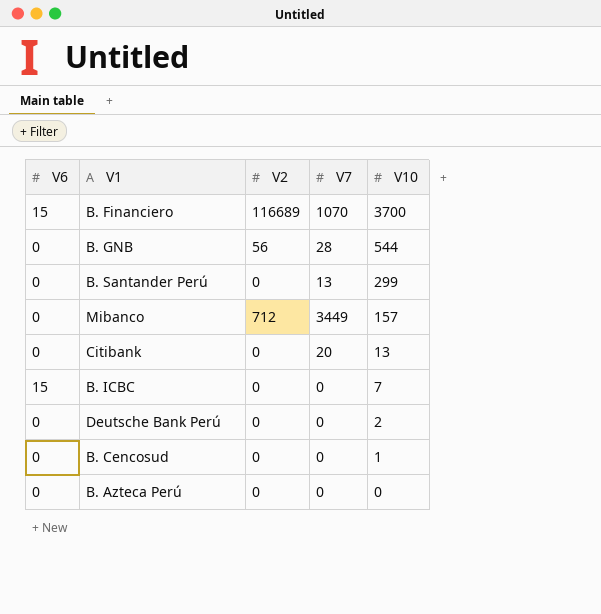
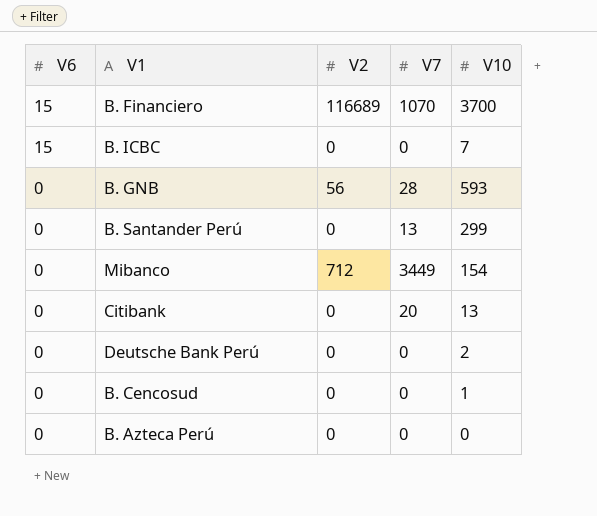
row order: V10 descending -> V6 descending
B. GNB | V10: 544 -> 593
Mibanco | V10: 157 -> 154

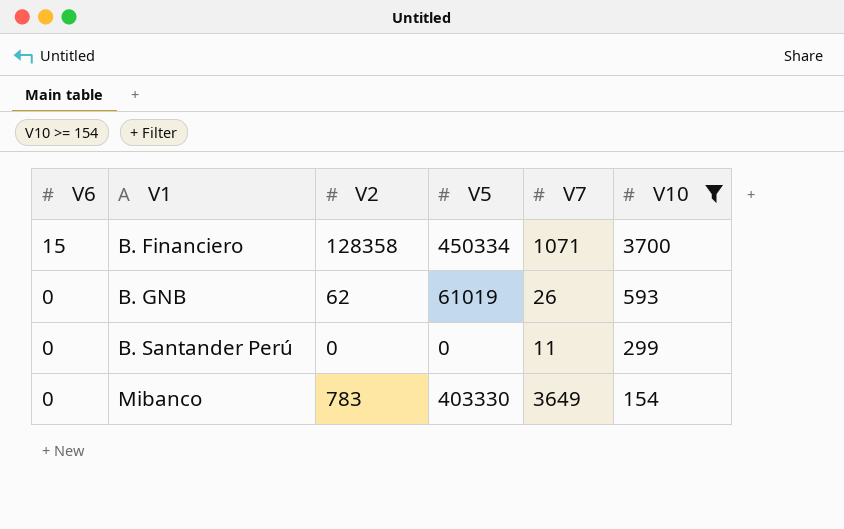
filter: none -> V10 >= 154
column V5 | position: none -> 4
B. Financiero | V2: 116689 -> 128358
B. Financiero | V7: 1070 -> 1071
B. GNB | V2: 56 -> 62
B. GNB | V7: 28 -> 26
B. Santander Perú | V7: 13 -> 11
Mibanco | V2: 712 -> 783
Mibanco | V7: 3449 -> 3649

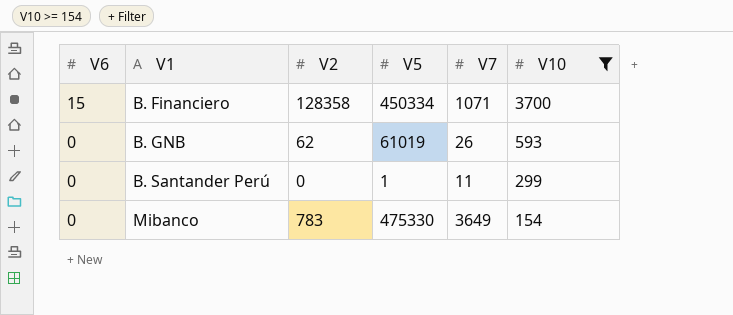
B. Santander Perú | V5: 0 -> 1
Mibanco | V5: 403330 -> 475330

